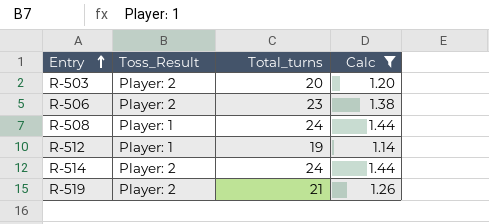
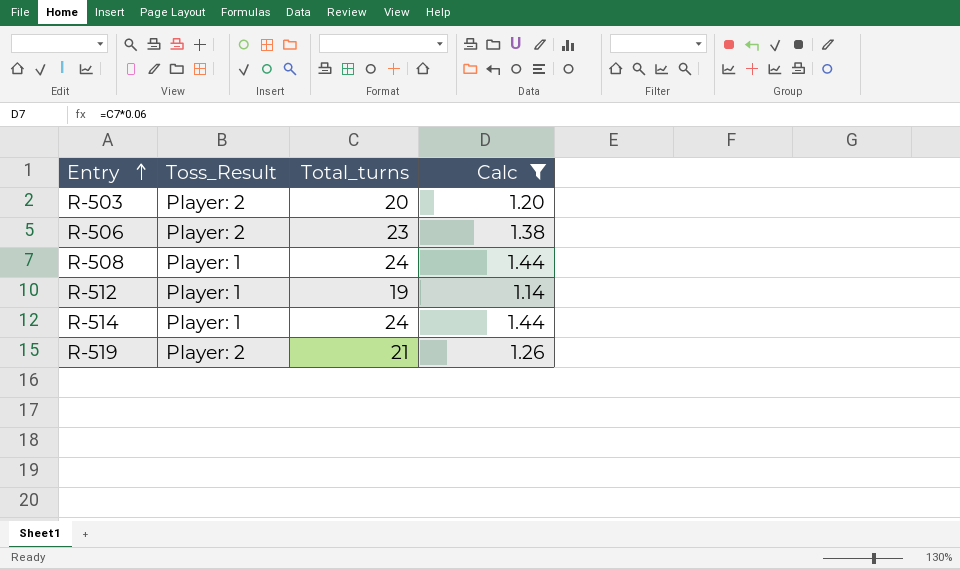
R-514 | Toss_Result: Player: 2 -> Player: 1

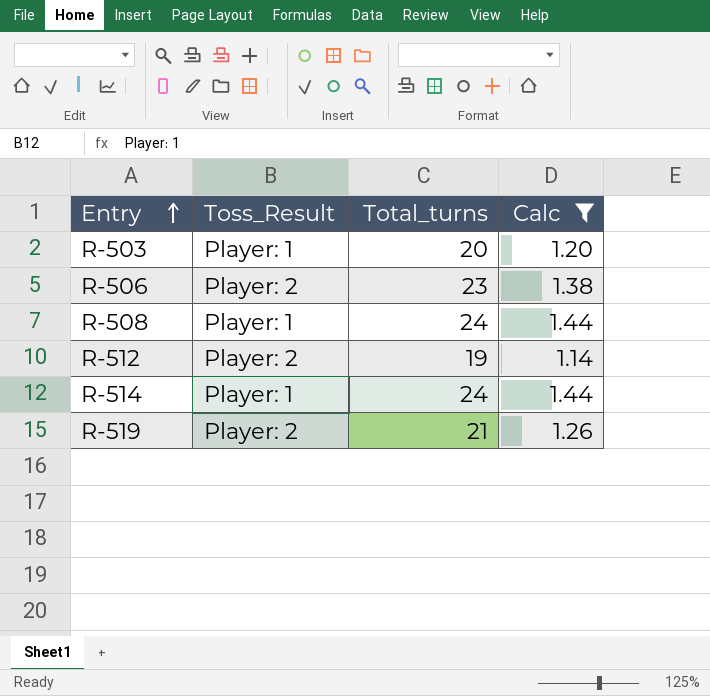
R-503 | Toss_Result: Player: 2 -> Player: 1
R-512 | Toss_Result: Player: 1 -> Player: 2

